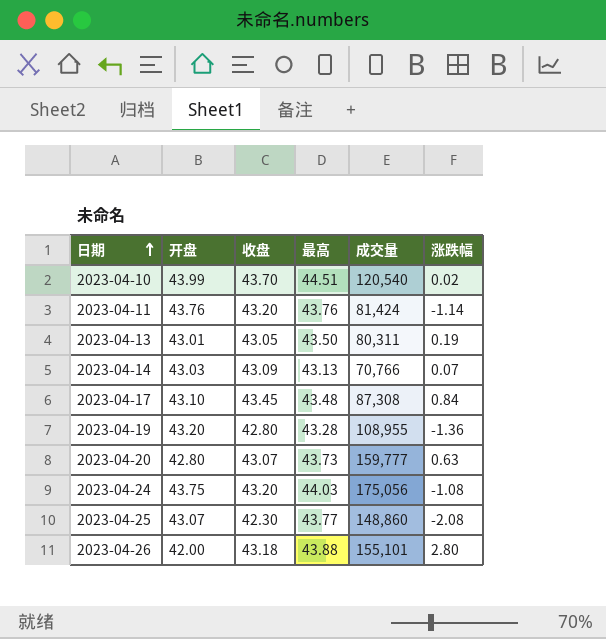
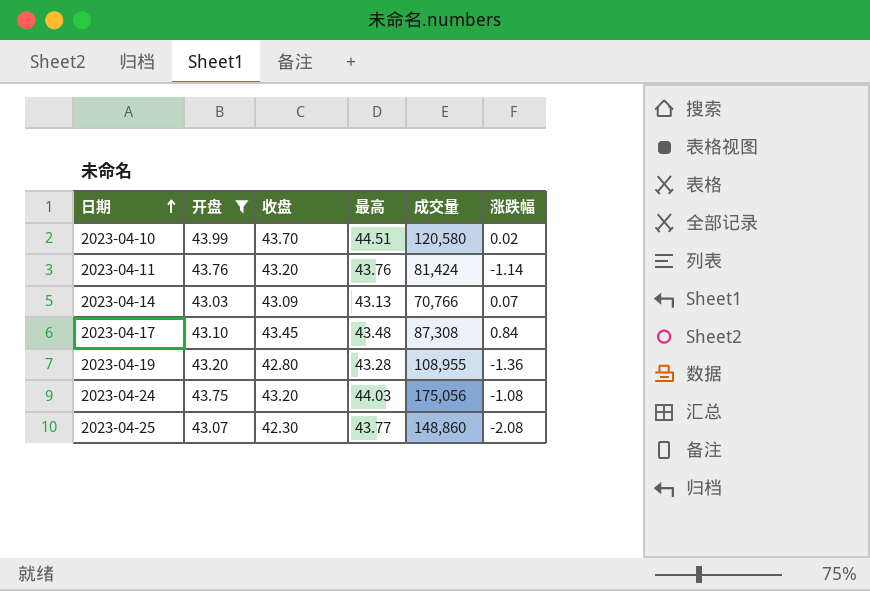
filter: none -> 开盘 >= 43.03
2023-04-10 | 成交量: 120,540 -> 120,580

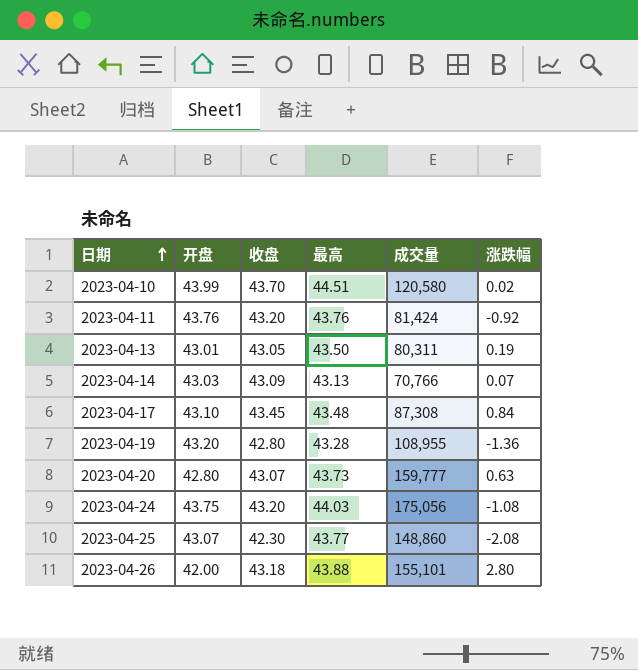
filter: 开盘 >= 43.03 -> none
2023-04-11 | 涨跌幅: -1.14 -> -0.92

